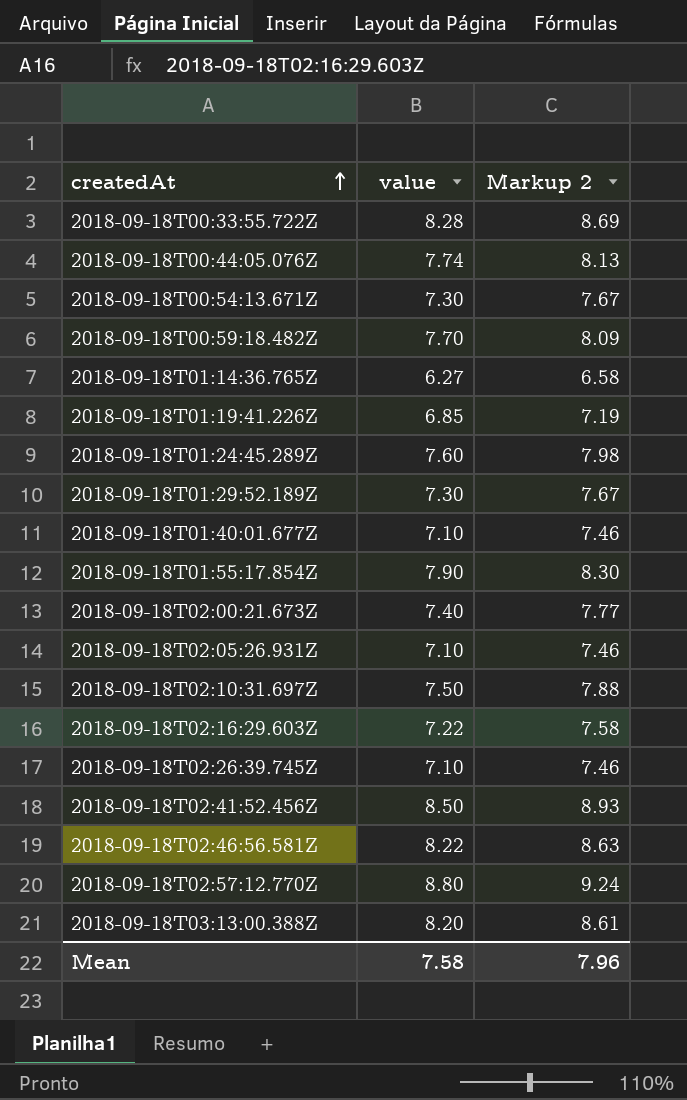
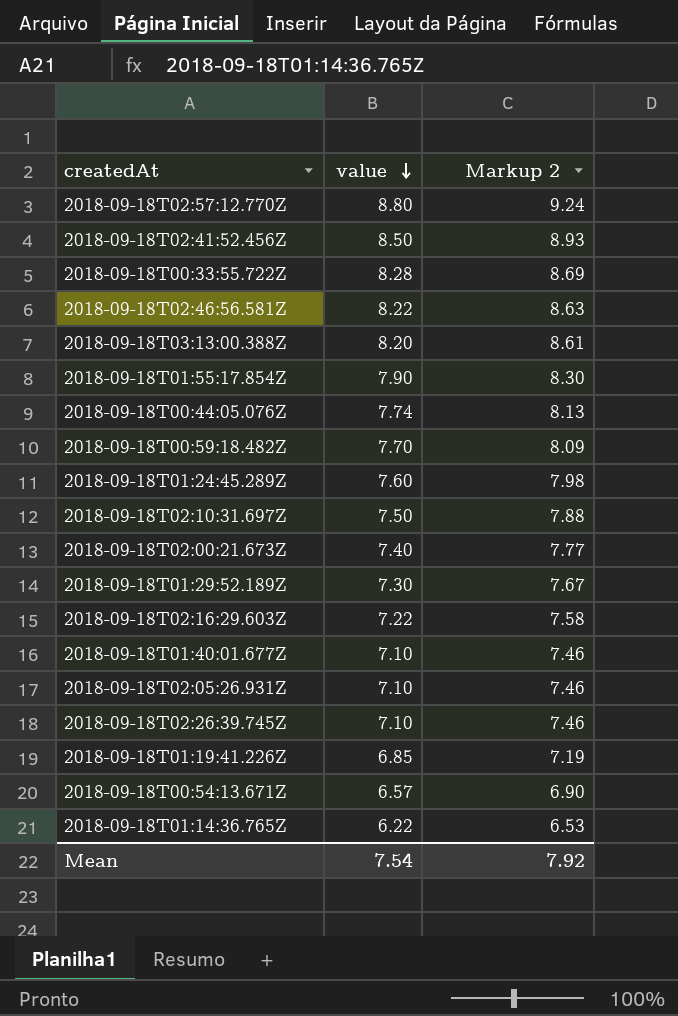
row order: createdAt ascending -> value descending
2018-09-18T00:54:13.671Z | value: 7.30 -> 6.57
2018-09-18T00:54:13.671Z | Markup 2: 7.67 -> 6.90
2018-09-18T01:14:36.765Z | value: 6.27 -> 6.22
2018-09-18T01:14:36.765Z | Markup 2: 6.58 -> 6.53
Mean | value: 7.58 -> 7.54
Mean | Markup 2: 7.96 -> 7.92

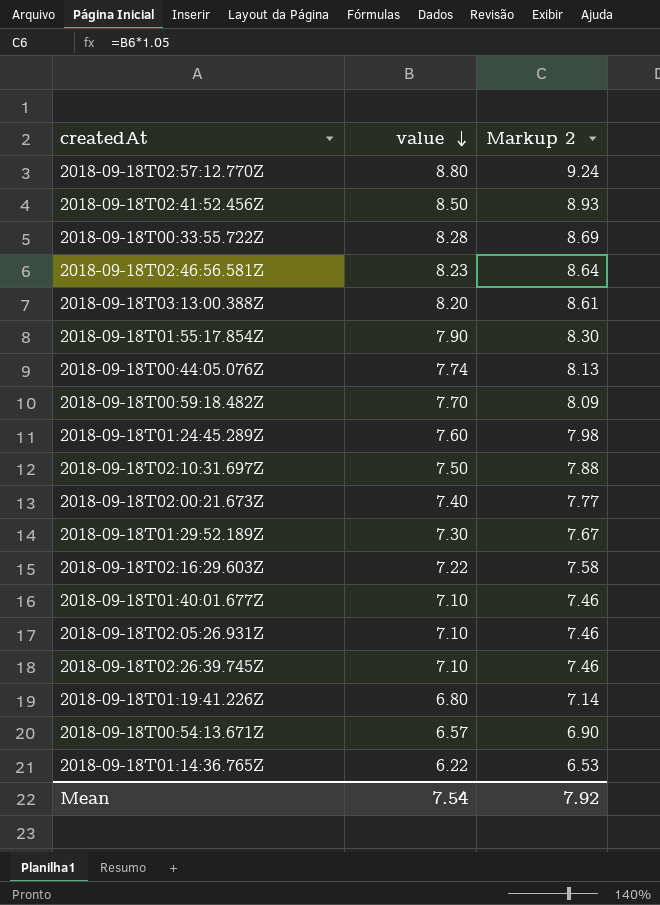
2018-09-18T02:46:56.581Z | value: 8.22 -> 8.23
2018-09-18T02:46:56.581Z | Markup 2: 8.63 -> 8.64
2018-09-18T01:19:41.226Z | value: 6.85 -> 6.80
2018-09-18T01:19:41.226Z | Markup 2: 7.19 -> 7.14

